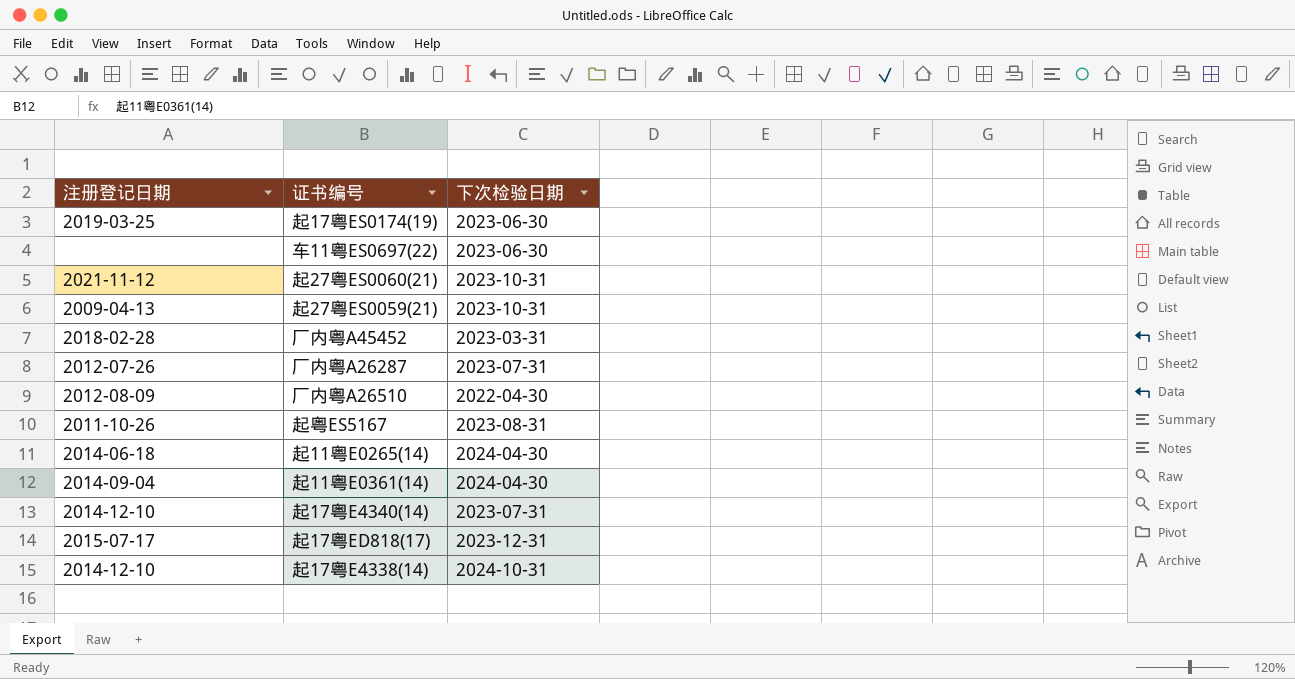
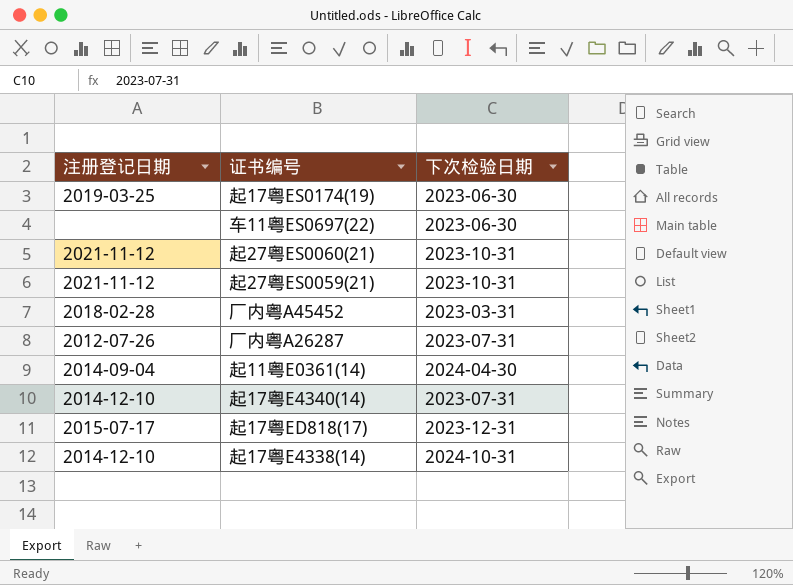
row 厂内粤A26510: 2012-08-09 | 2022-04-30 -> none
row 起粤ES5167: 2011-10-26 | 2023-08-31 -> none
row 起11粤E0265(14): 2014-06-18 | 2024-04-30 -> none
起27粤ES0059(21) | 注册登记日期: 2009-04-13 -> 2021-11-12

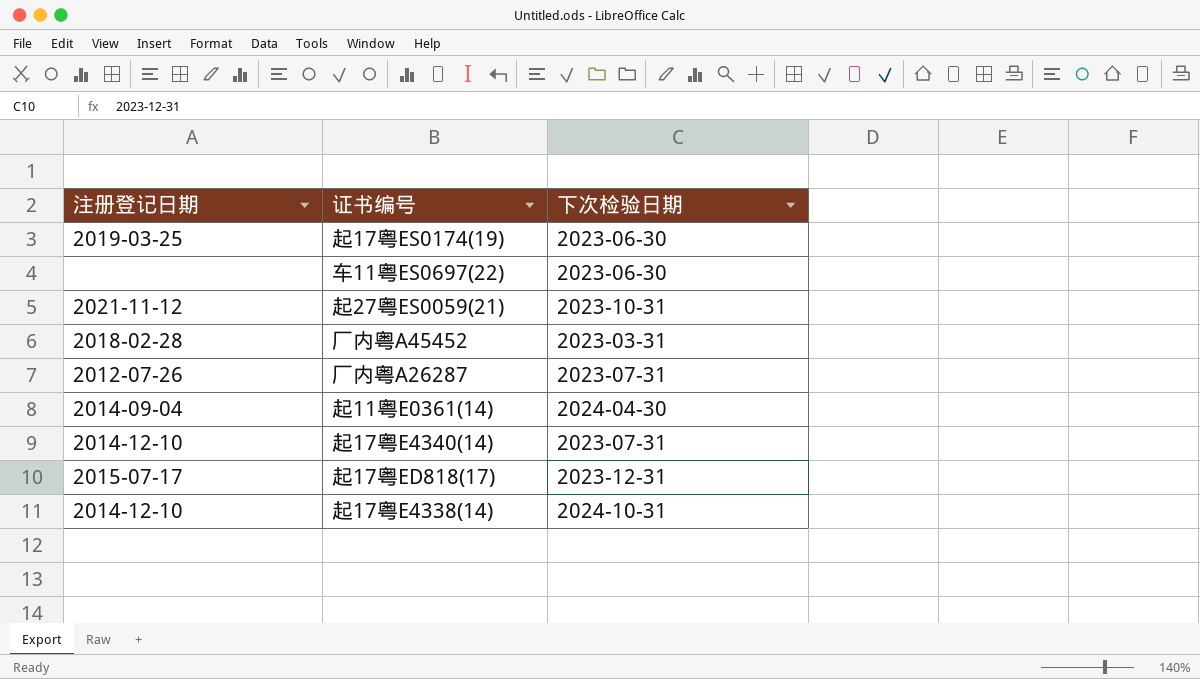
row 起27粤ES0060(21): 2021-11-12 | 2023-10-31 -> none

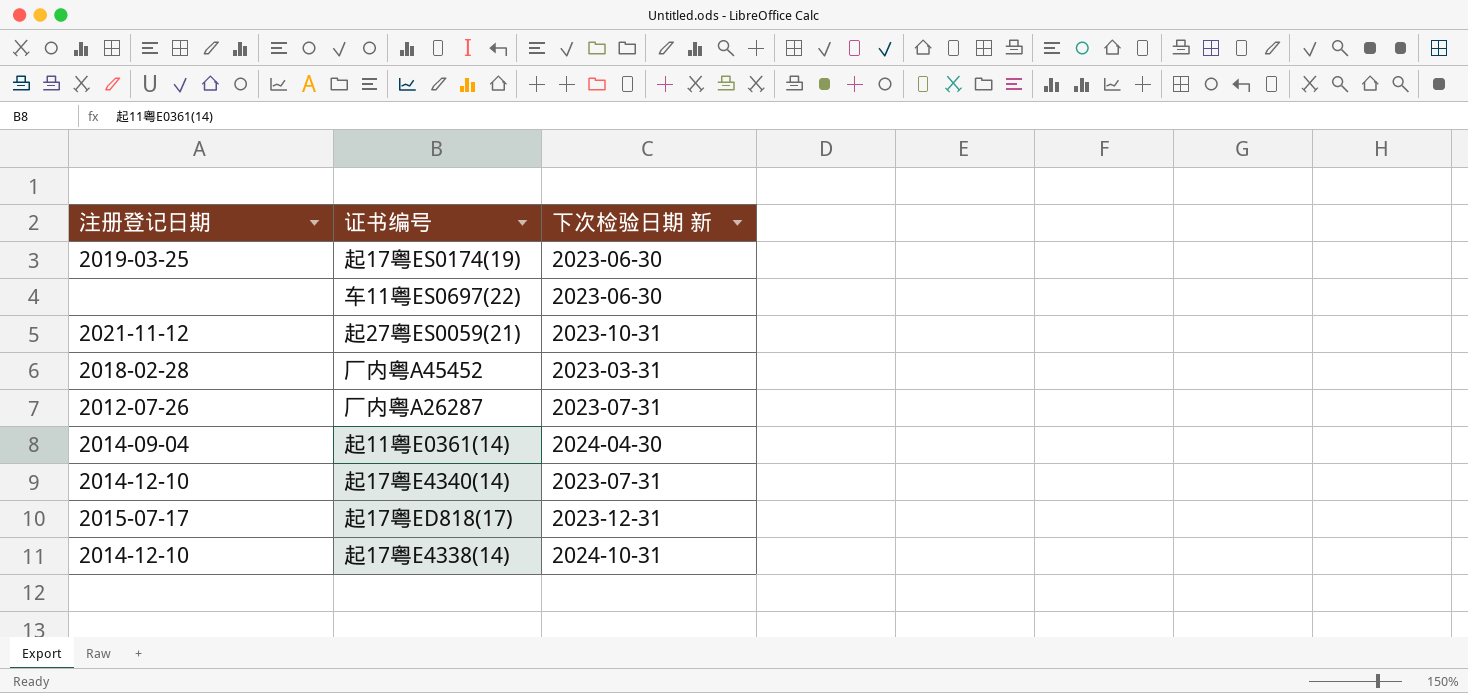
column name: 下次检验日期 -> 下次检验日期 新

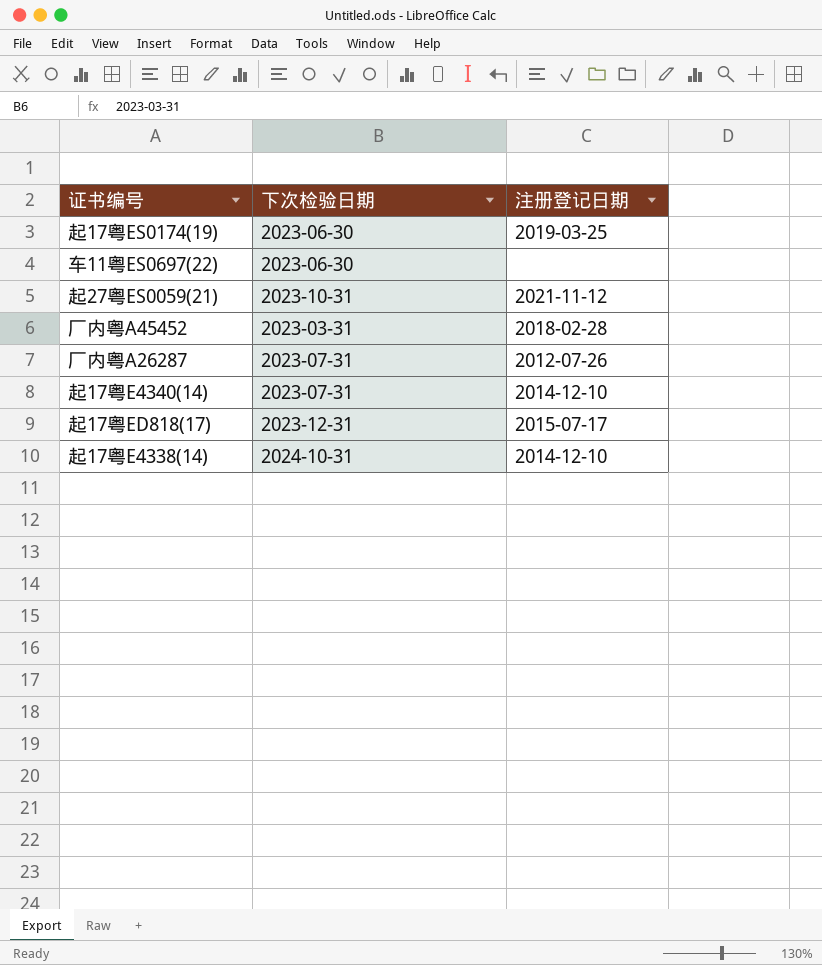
column name: 下次检验日期 新 -> 下次检验日期
column 注册登记日期 | position: 1 -> 3
row 起11粤E0361(14): 2014-09-04 | 2024-04-30 -> none

